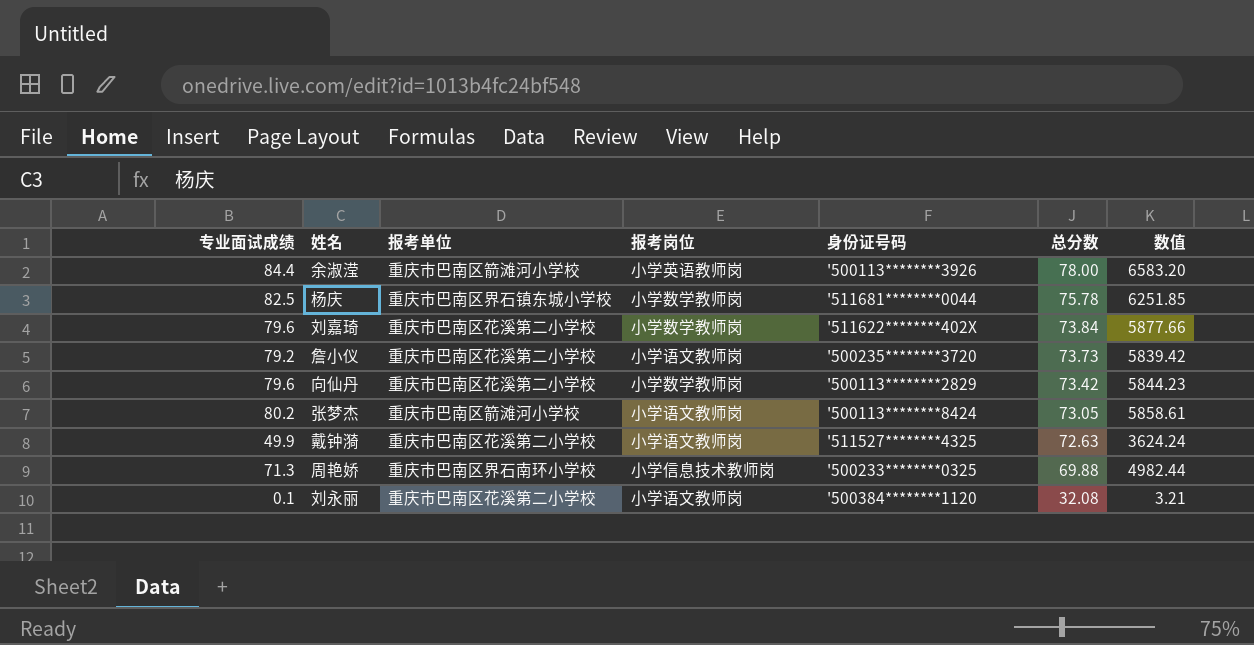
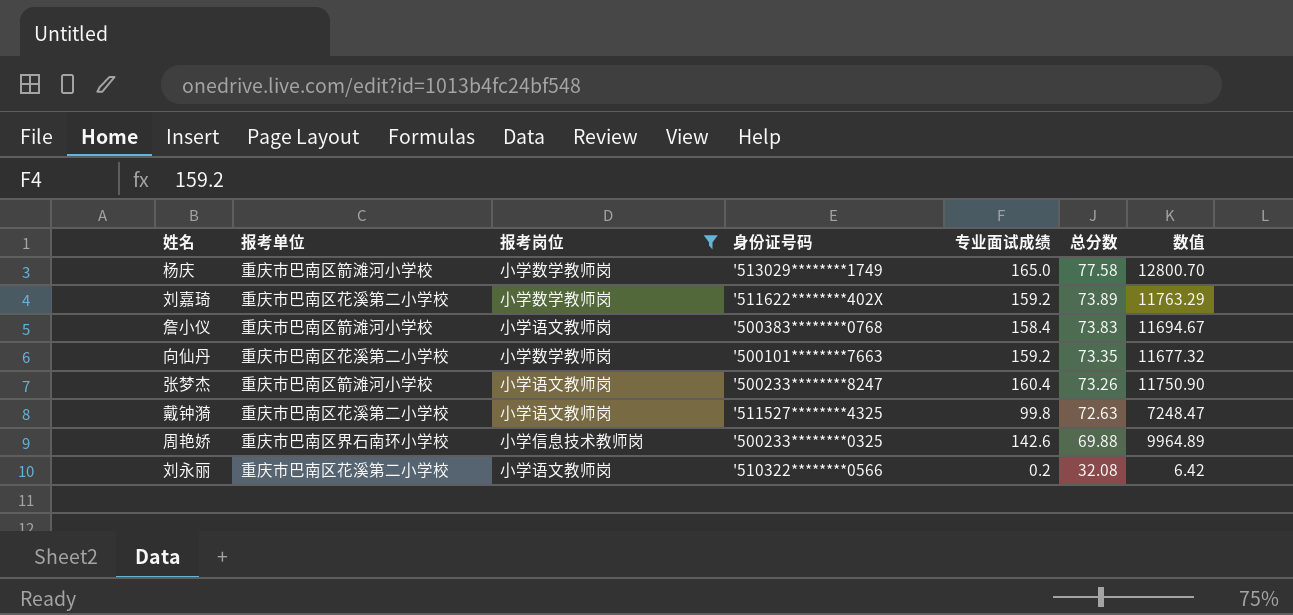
filter: none -> 报考岗位 != 小学英语教师岗
column 专业面试成绩 | position: 1 -> 5
杨庆 | 报考单位: 重庆市巴南区界石镇东城小学校 -> 重庆市巴南区箭滩河小学校
杨庆 | 身份证号码: '511681********0044 -> '513029********1749
杨庆 | 专业面试成绩: 82.5 -> 165.0
杨庆 | 总分数: 75.78 -> 77.58
杨庆 | 数值: 6251.85 -> 12800.70
刘嘉琦 | 专业面试成绩: 79.6 -> 159.2
刘嘉琦 | 总分数: 73.84 -> 73.89
刘嘉琦 | 数值: 5877.66 -> 11763.29
詹小仪 | 报考单位: 重庆市巴南区花溪第二小学校 -> 重庆市巴南区箭滩河小学校
詹小仪 | 身份证号码: '500235********3720 -> '500383********0768
詹小仪 | 专业面试成绩: 79.2 -> 158.4
詹小仪 | 总分数: 73.73 -> 73.83
詹小仪 | 数值: 5839.42 -> 11694.67
向仙丹 | 身份证号码: '500113********2829 -> '500101********7663
向仙丹 | 专业面试成绩: 79.6 -> 159.2
向仙丹 | 总分数: 73.42 -> 73.35
向仙丹 | 数值: 5844.23 -> 11677.32
张梦杰 | 身份证号码: '500113********8424 -> '500233********8247
张梦杰 | 专业面试成绩: 80.2 -> 160.4
张梦杰 | 总分数: 73.05 -> 73.26
张梦杰 | 数值: 5858.61 -> 11750.90
戴钟漪 | 专业面试成绩: 49.9 -> 99.8
戴钟漪 | 数值: 3624.24 -> 7248.47
周艳娇 | 专业面试成绩: 71.3 -> 142.6
周艳娇 | 数值: 4982.44 -> 9964.89
刘永丽 | 身份证号码: '500384********1120 -> '510322********0566
刘永丽 | 专业面试成绩: 0.1 -> 0.2
刘永丽 | 数值: 3.21 -> 6.42

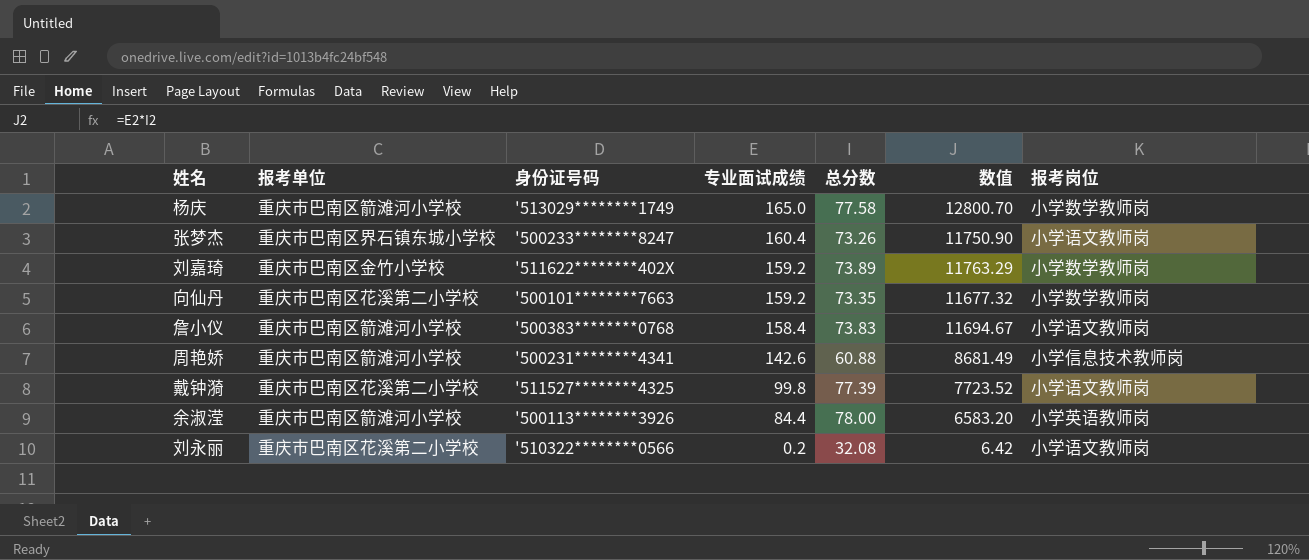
filter: 报考岗位 != 小学英语教师岗 -> none
row order: 总分数 descending -> 专业面试成绩 descending
column 报考岗位 | position: 3 -> 7
张梦杰 | 报考单位: 重庆市巴南区箭滩河小学校 -> 重庆市巴南区界石镇东城小学校
刘嘉琦 | 报考单位: 重庆市巴南区花溪第二小学校 -> 重庆市巴南区金竹小学校
周艳娇 | 报考单位: 重庆市巴南区界石南环小学校 -> 重庆市巴南区箭滩河小学校
周艳娇 | 身份证号码: '500233********0325 -> '500231********4341
周艳娇 | 总分数: 69.88 -> 60.88
周艳娇 | 数值: 9964.89 -> 8681.49
戴钟漪 | 总分数: 72.63 -> 77.39
戴钟漪 | 数值: 7248.47 -> 7723.52

